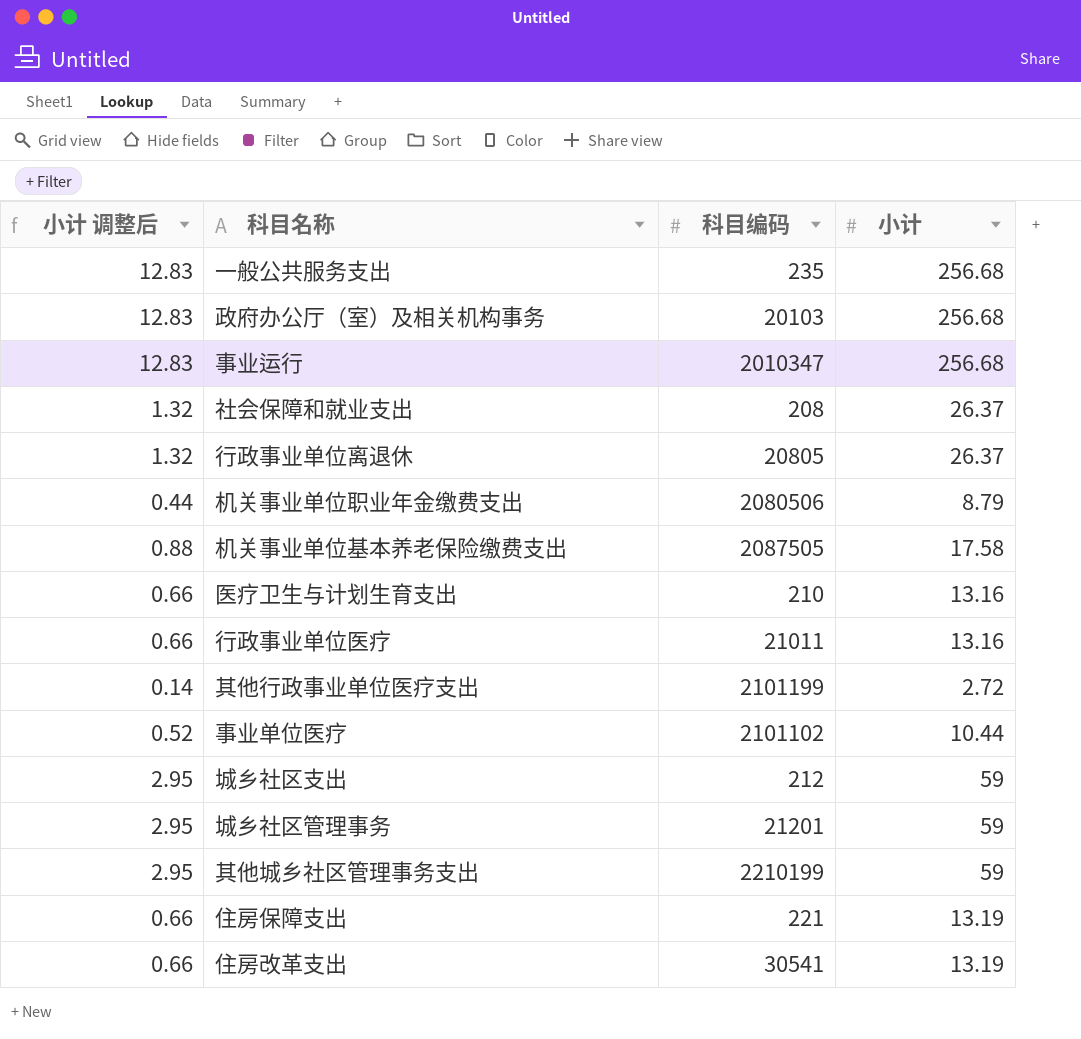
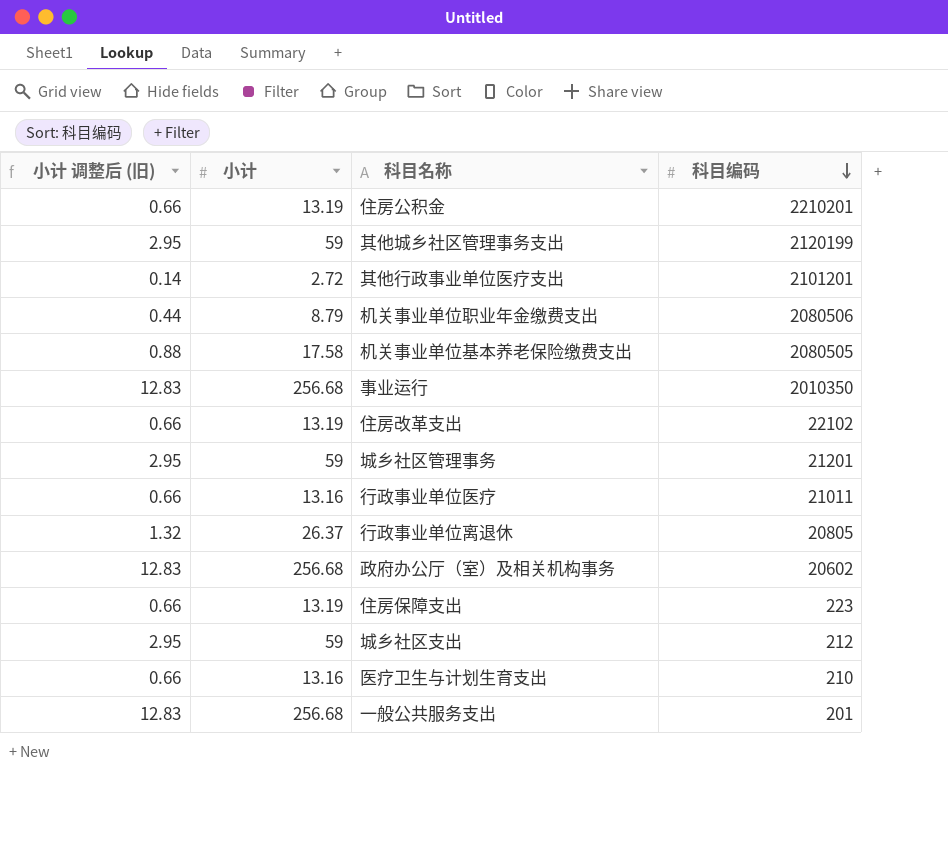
row order: none -> 科目编码 descending
column name: 小计 调整后 -> 小计 调整后 (旧)
column 小计 | position: 4 -> 2
row 社会保障和就业支出: 1.32 | 208 | 26.37 -> none
row 事业单位医疗: 0.52 | 2101102 | 10.44 -> none
row 住房公积金: none -> 0.66 | 13.19 | 2210201
其他城乡社区管理事务支出 | 科目编码: 2210199 -> 2120199
其他行政事业单位医疗支出 | 科目编码: 2101199 -> 2101201
机关事业单位基本养老保险缴费支出 | 科目编码: 2087505 -> 2080505
事业运行 | 科目编码: 2010347 -> 2010350
住房改革支出 | 科目编码: 30541 -> 22102
政府办公厅（室）及相关机构事务 | 科目编码: 20103 -> 20602
住房保障支出 | 科目编码: 221 -> 223
一般公共服务支出 | 科目编码: 235 -> 201

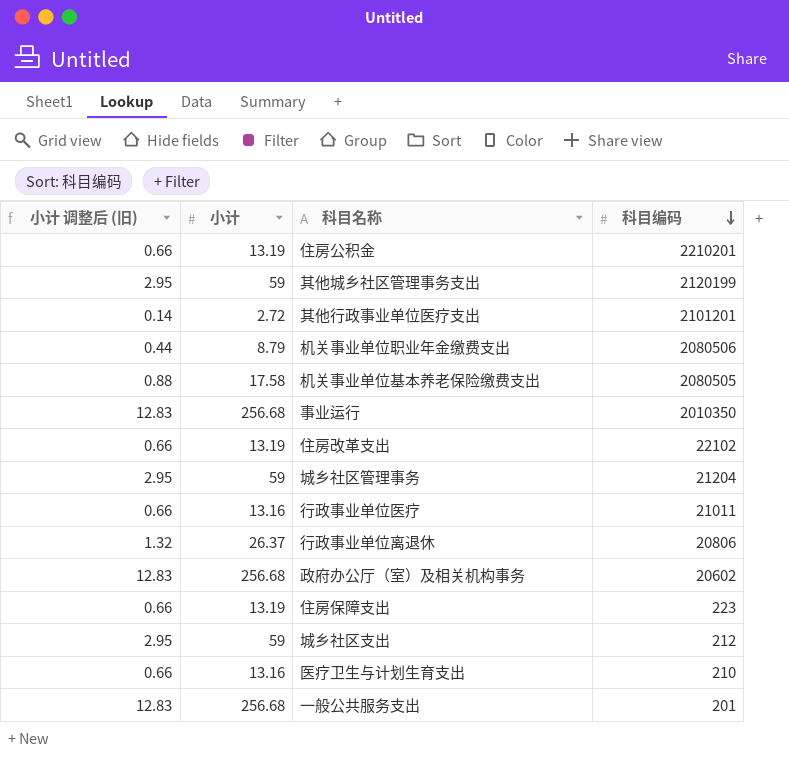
城乡社区管理事务 | 科目编码: 21201 -> 21204
行政事业单位离退休 | 科目编码: 20805 -> 20806

